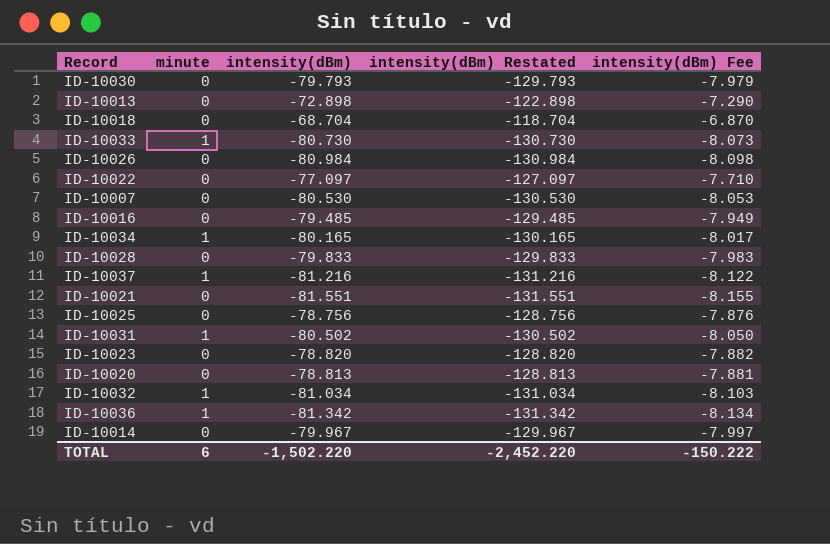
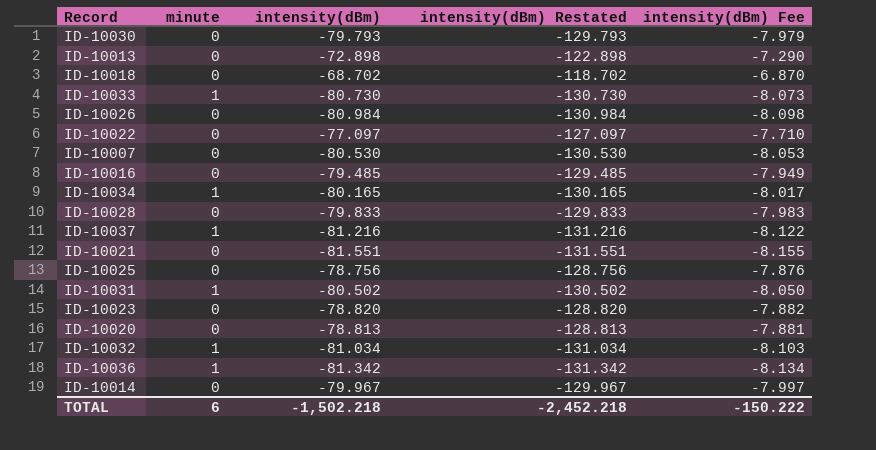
ID-10018 | intensity(dBm): -68.704 -> -68.702
ID-10018 | intensity(dBm) Restated: -118.704 -> -118.702
TOTAL | intensity(dBm): -1,502.220 -> -1,502.218
TOTAL | intensity(dBm) Restated: -2,452.220 -> -2,452.218

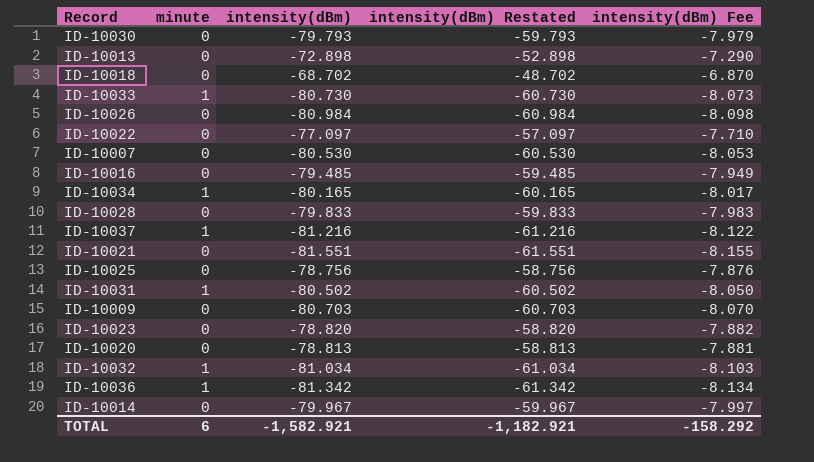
column intensity(dBm) Restated | formula: [intensity(dBm)] - 50 -> [intensity(dBm)] + 20
row ID-10009: none -> 0 | -80.703 | -60.703 | -8.070
TOTAL | intensity(dBm): -1,502.218 -> -1,582.921
TOTAL | intensity(dBm) Restated: -2,452.218 -> -1,182.921
TOTAL | intensity(dBm) Fee: -150.222 -> -158.292

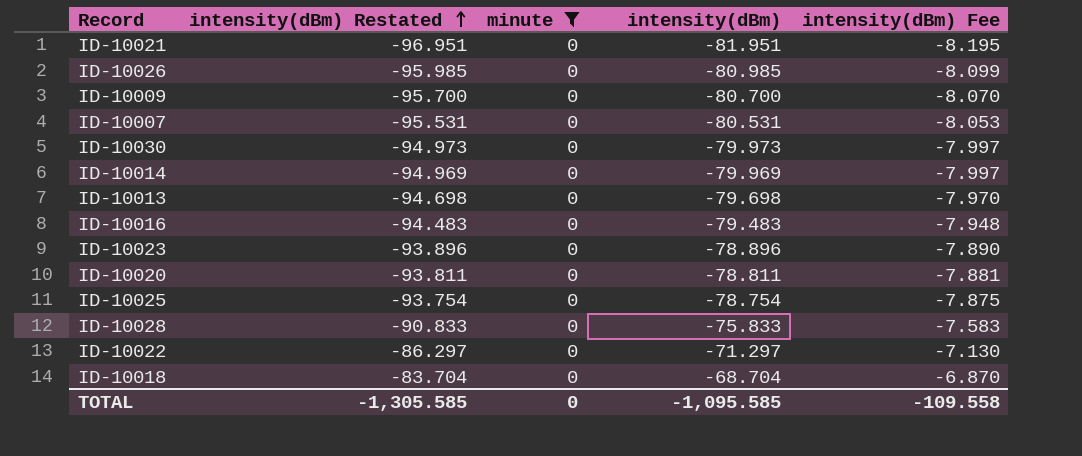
filter: none -> minute = 0
row order: none -> intensity(dBm) Restated ascending
column intensity(dBm) Restated | formula: [intensity(dBm)] + 20 -> [intensity(dBm)] - 15
column intensity(dBm) Restated | position: 4 -> 2
ID-10021 | intensity(dBm): -81.551 -> -81.951
ID-10021 | intensity(dBm) Fee: -8.155 -> -8.195
ID-10026 | intensity(dBm): -80.984 -> -80.985
ID-10026 | intensity(dBm) Fee: -8.098 -> -8.099
ID-10009 | intensity(dBm): -80.703 -> -80.700
ID-10007 | intensity(dBm): -80.530 -> -80.531
ID-10030 | intensity(dBm): -79.793 -> -79.973
ID-10030 | intensity(dBm) Fee: -7.979 -> -7.997
ID-10014 | intensity(dBm): -79.967 -> -79.969
ID-10013 | intensity(dBm): -72.898 -> -79.698
ID-10013 | intensity(dBm) Fee: -7.290 -> -7.970
ID-10016 | intensity(dBm): -79.485 -> -79.483
ID-10016 | intensity(dBm) Fee: -7.949 -> -7.948
ID-10023 | intensity(dBm): -78.820 -> -78.896
ID-10023 | intensity(dBm) Fee: -7.882 -> -7.890
ID-10020 | intensity(dBm): -78.813 -> -78.811
ID-10025 | intensity(dBm): -78.756 -> -78.754
ID-10025 | intensity(dBm) Fee: -7.876 -> -7.875
ID-10028 | intensity(dBm): -79.833 -> -75.833
ID-10028 | intensity(dBm) Fee: -7.983 -> -7.583
ID-10022 | intensity(dBm): -77.097 -> -71.297
ID-10022 | intensity(dBm) Fee: -7.710 -> -7.130
ID-10018 | intensity(dBm): -68.702 -> -68.704
TOTAL | intensity(dBm) Restated: -1,182.921 -> -1,305.585
TOTAL | minute: 6 -> 0
TOTAL | intensity(dBm): -1,582.921 -> -1,095.585
TOTAL | intensity(dBm) Fee: -158.292 -> -109.558

